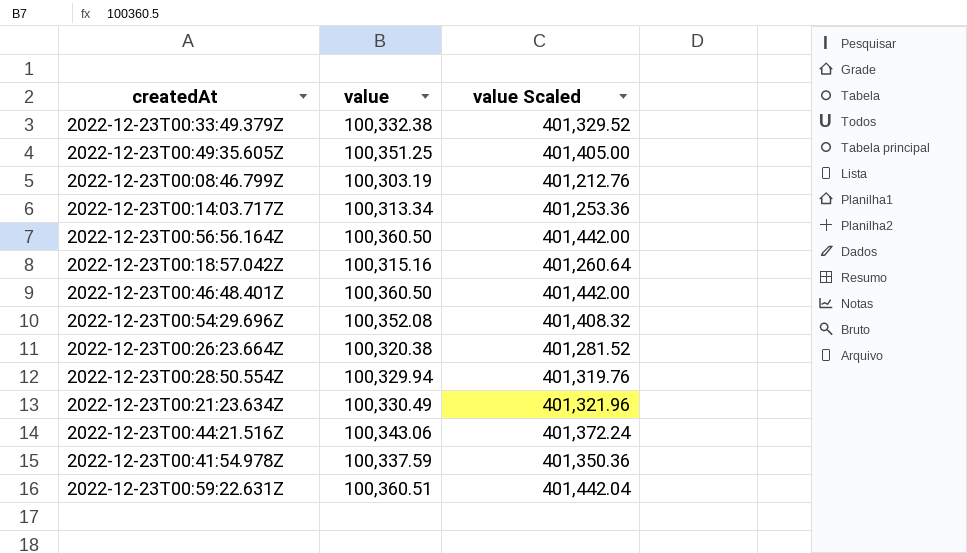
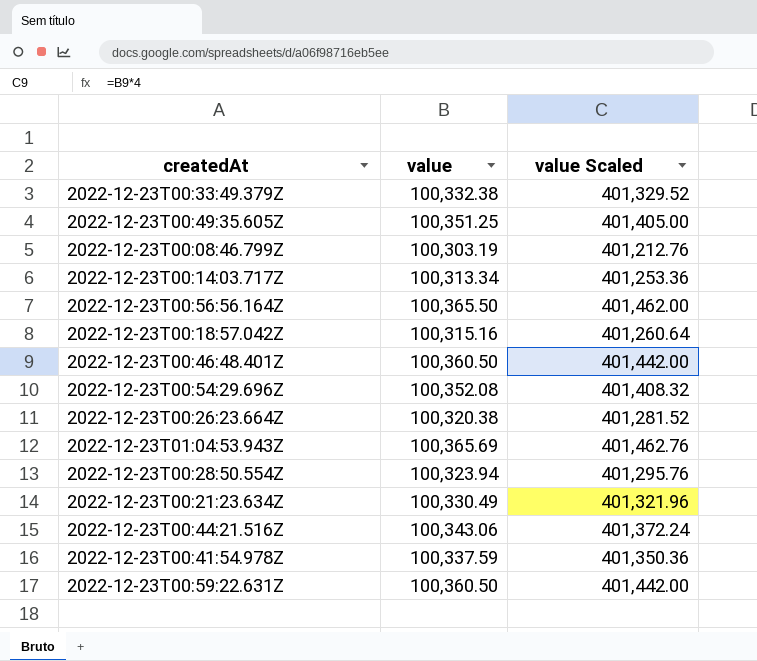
2022-12-23T00:56:56.164Z | value: 100,360.50 -> 100,365.50
2022-12-23T00:56:56.164Z | value Scaled: 401,442.00 -> 401,462.00
row 2022-12-23T01:04:53.943Z: none -> 100,365.69 | 401,462.76
2022-12-23T00:28:50.554Z | value: 100,329.94 -> 100,323.94
2022-12-23T00:28:50.554Z | value Scaled: 401,319.76 -> 401,295.76
2022-12-23T00:59:22.631Z | value: 100,360.51 -> 100,360.50
2022-12-23T00:59:22.631Z | value Scaled: 401,442.04 -> 401,442.00

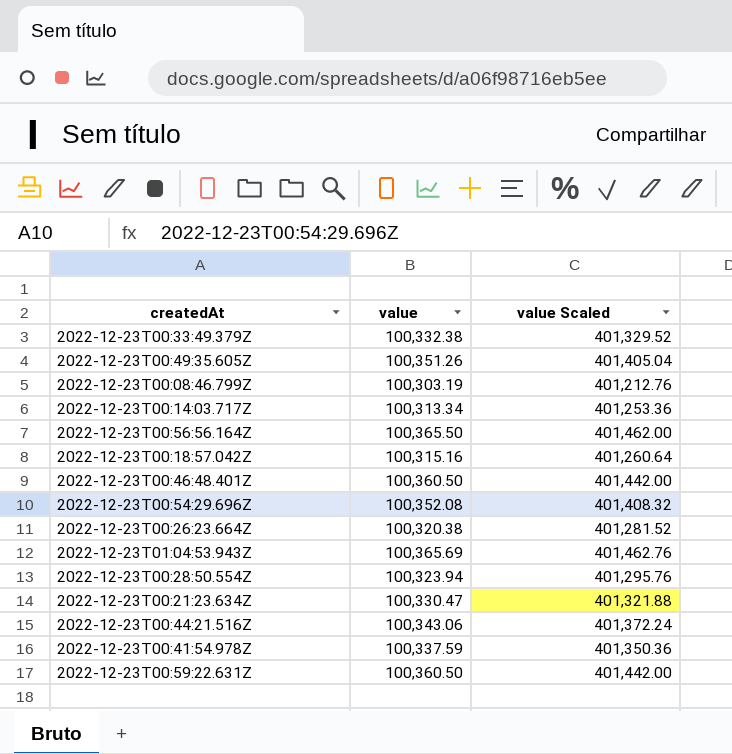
2022-12-23T00:49:35.605Z | value: 100,351.25 -> 100,351.26
2022-12-23T00:49:35.605Z | value Scaled: 401,405.00 -> 401,405.04
2022-12-23T00:21:23.634Z | value: 100,330.49 -> 100,330.47
2022-12-23T00:21:23.634Z | value Scaled: 401,321.96 -> 401,321.88

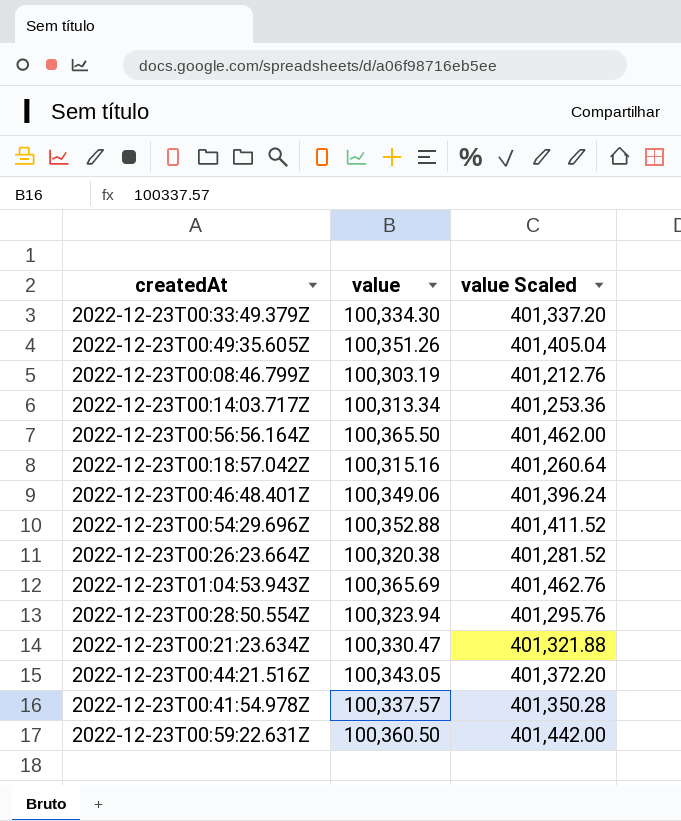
2022-12-23T00:33:49.379Z | value: 100,332.38 -> 100,334.30
2022-12-23T00:33:49.379Z | value Scaled: 401,329.52 -> 401,337.20
2022-12-23T00:46:48.401Z | value: 100,360.50 -> 100,349.06
2022-12-23T00:46:48.401Z | value Scaled: 401,442.00 -> 401,396.24
2022-12-23T00:54:29.696Z | value: 100,352.08 -> 100,352.88
2022-12-23T00:54:29.696Z | value Scaled: 401,408.32 -> 401,411.52
2022-12-23T00:44:21.516Z | value: 100,343.06 -> 100,343.05
2022-12-23T00:44:21.516Z | value Scaled: 401,372.24 -> 401,372.20
2022-12-23T00:41:54.978Z | value: 100,337.59 -> 100,337.57
2022-12-23T00:41:54.978Z | value Scaled: 401,350.36 -> 401,350.28

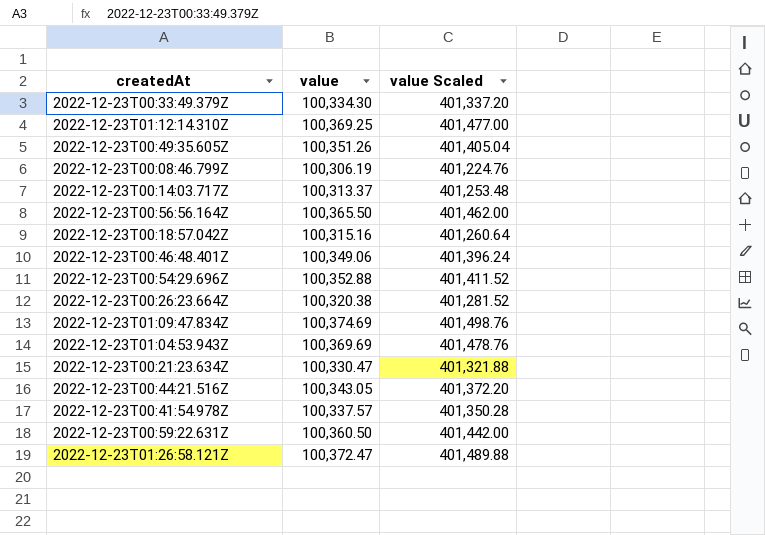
row 2022-12-23T00:28:50.554Z: 100,323.94 | 401,295.76 -> none
row 2022-12-23T01:12:14.310Z: none -> 100,369.25 | 401,477.00
2022-12-23T00:08:46.799Z | value: 100,303.19 -> 100,306.19
2022-12-23T00:08:46.799Z | value Scaled: 401,212.76 -> 401,224.76
2022-12-23T00:14:03.717Z | value: 100,313.34 -> 100,313.37
2022-12-23T00:14:03.717Z | value Scaled: 401,253.36 -> 401,253.48
row 2022-12-23T01:09:47.834Z: none -> 100,374.69 | 401,498.76
2022-12-23T01:04:53.943Z | value: 100,365.69 -> 100,369.69
2022-12-23T01:04:53.943Z | value Scaled: 401,462.76 -> 401,478.76
row 2022-12-23T01:26:58.121Z: none -> 100,372.47 | 401,489.88

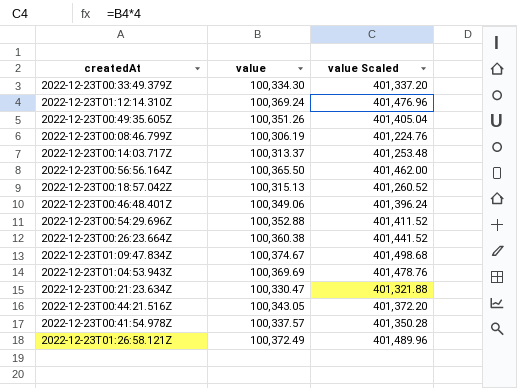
row 2022-12-23T00:59:22.631Z: 100,360.50 | 401,442.00 -> none
2022-12-23T01:12:14.310Z | value: 100,369.25 -> 100,369.24
2022-12-23T01:12:14.310Z | value Scaled: 401,477.00 -> 401,476.96
2022-12-23T00:18:57.042Z | value: 100,315.16 -> 100,315.13
2022-12-23T00:18:57.042Z | value Scaled: 401,260.64 -> 401,260.52
2022-12-23T00:26:23.664Z | value: 100,320.38 -> 100,360.38
2022-12-23T00:26:23.664Z | value Scaled: 401,281.52 -> 401,441.52
2022-12-23T01:09:47.834Z | value: 100,374.69 -> 100,374.67
2022-12-23T01:09:47.834Z | value Scaled: 401,498.76 -> 401,498.68
2022-12-23T01:26:58.121Z | value: 100,372.47 -> 100,372.49
2022-12-23T01:26:58.121Z | value Scaled: 401,489.88 -> 401,489.96

